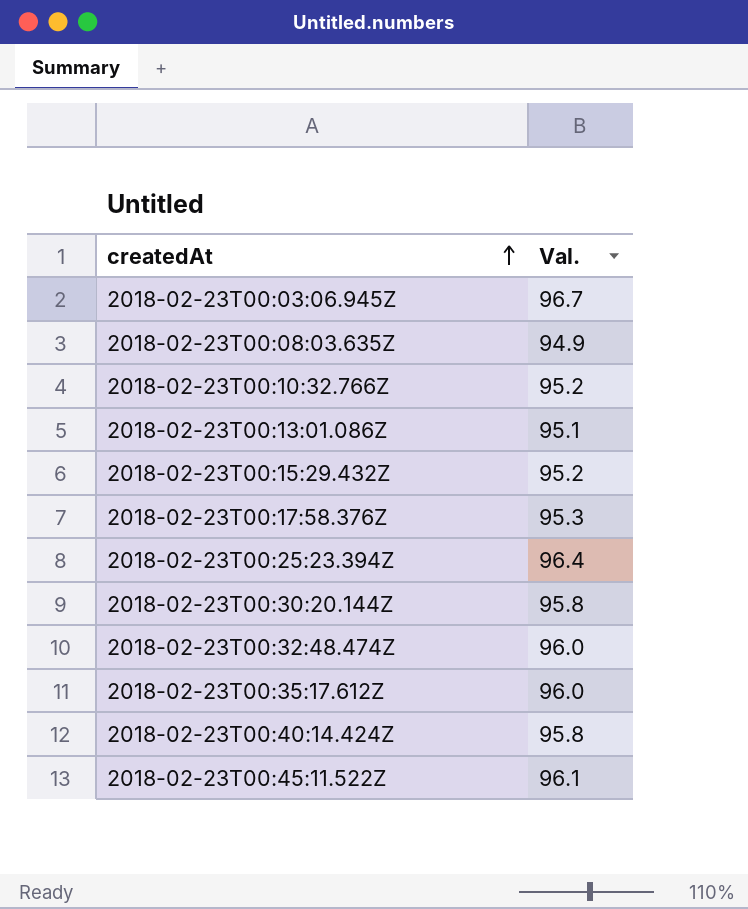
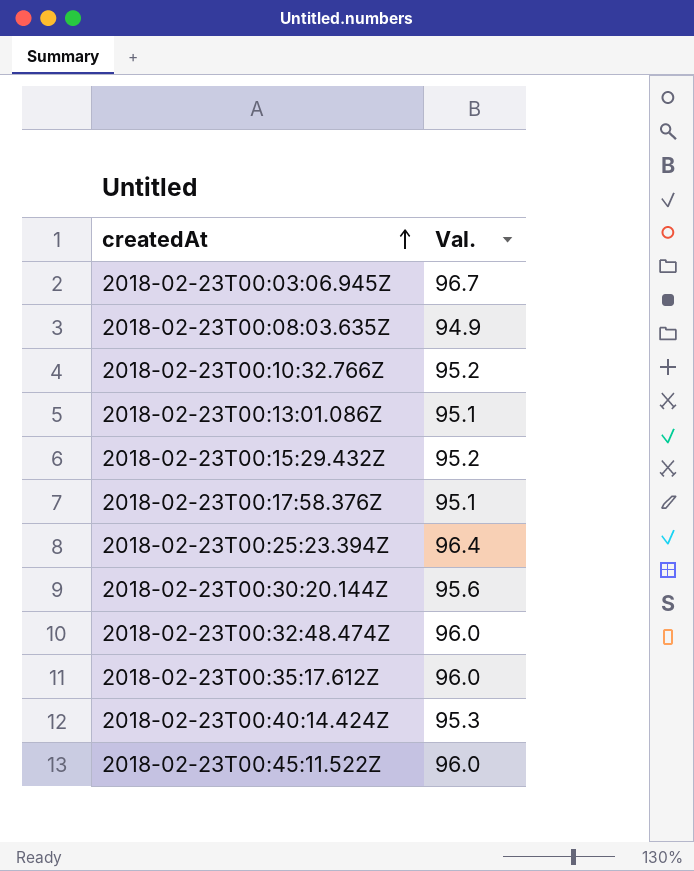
2018-02-23T00:17:58.376Z | Val.: 95.3 -> 95.1
2018-02-23T00:30:20.144Z | Val.: 95.8 -> 95.6
2018-02-23T00:40:14.424Z | Val.: 95.8 -> 95.3
2018-02-23T00:45:11.522Z | Val.: 96.1 -> 96.0

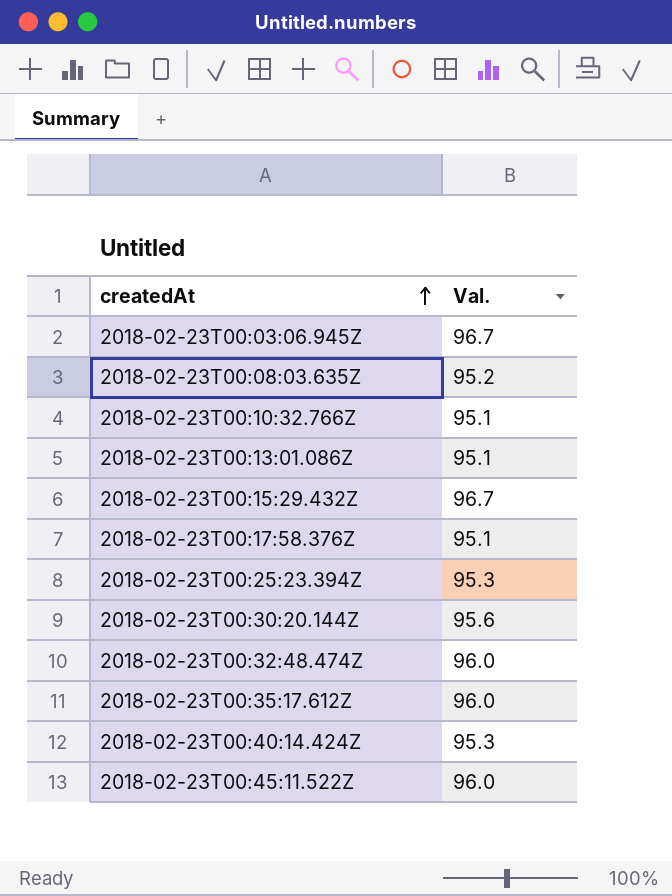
2018-02-23T00:08:03.635Z | Val.: 94.9 -> 95.2
2018-02-23T00:10:32.766Z | Val.: 95.2 -> 95.1
2018-02-23T00:15:29.432Z | Val.: 95.2 -> 96.7
2018-02-23T00:25:23.394Z | Val.: 96.4 -> 95.3

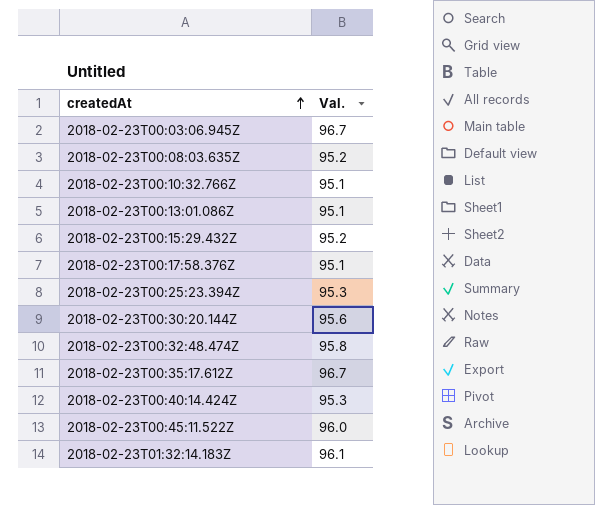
2018-02-23T00:15:29.432Z | Val.: 96.7 -> 95.2
2018-02-23T00:32:48.474Z | Val.: 96.0 -> 95.8
2018-02-23T00:35:17.612Z | Val.: 96.0 -> 96.7
row 2018-02-23T01:32:14.183Z: none -> 96.1

